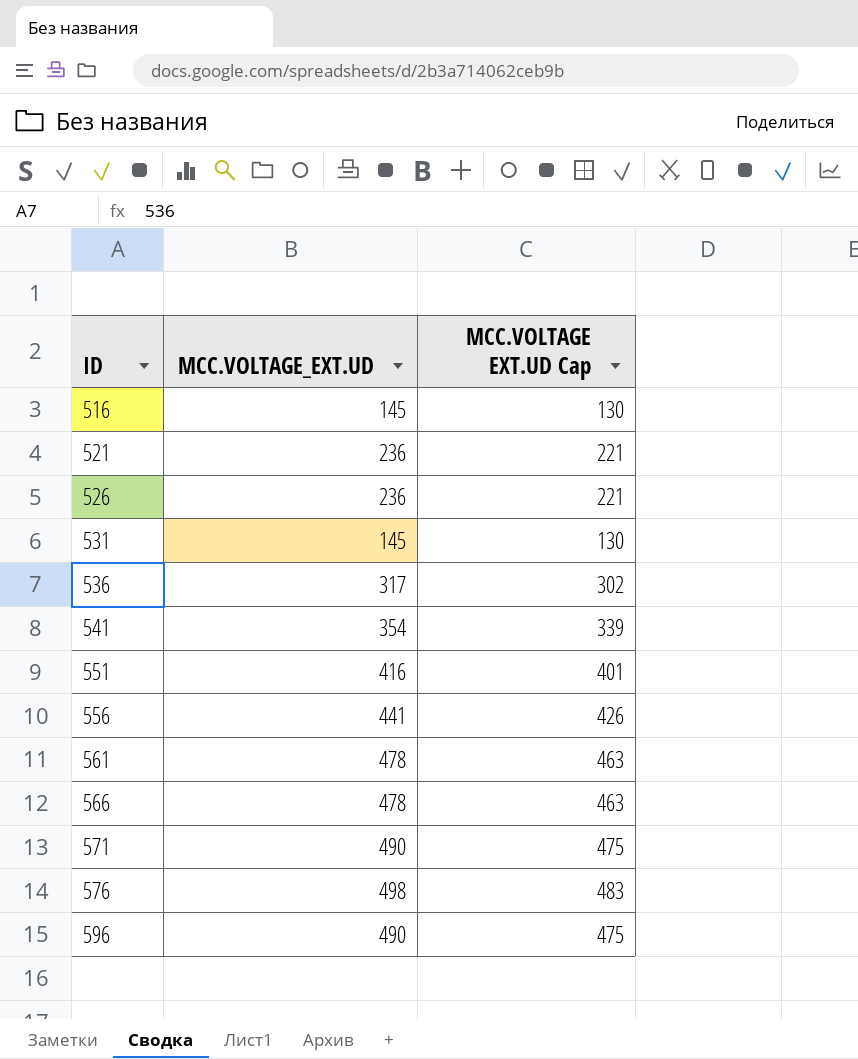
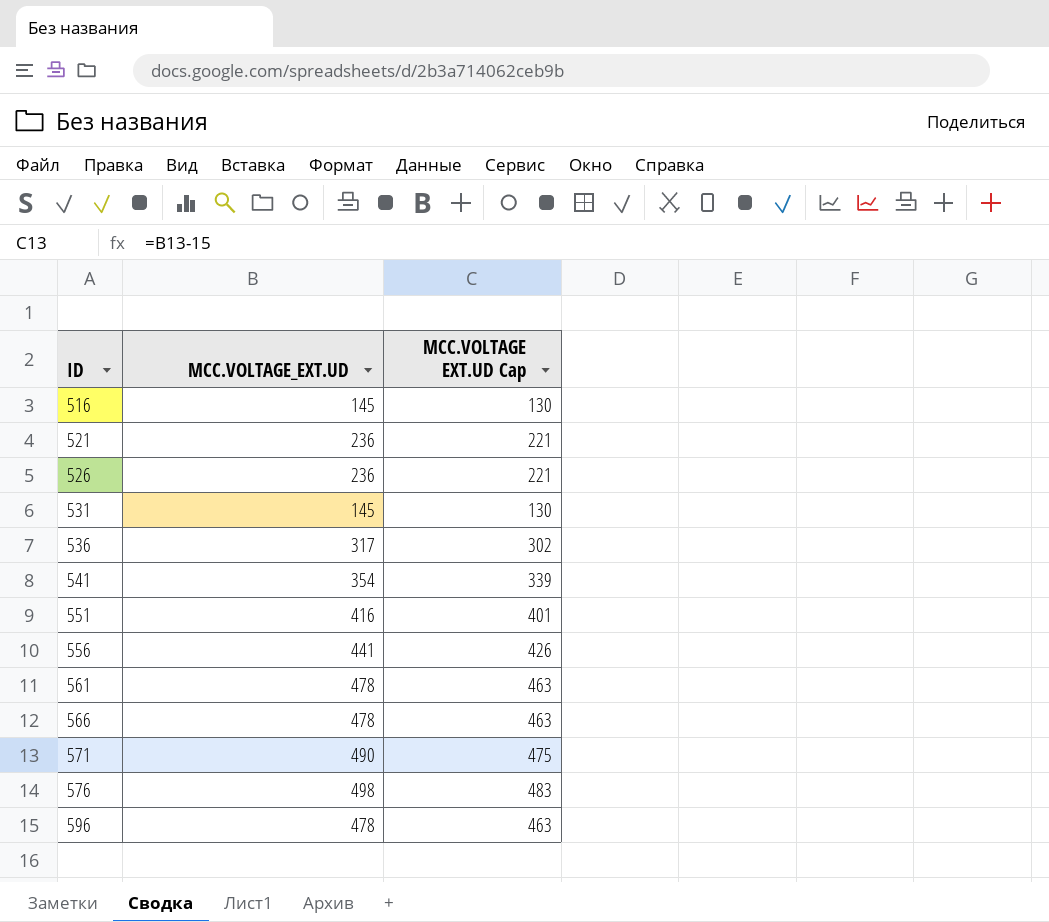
596 | MCC.VOLTAGE_EXT.UD: 490 -> 478
596 | MCC.VOLTAGE EXT.UD Cap: 475 -> 463

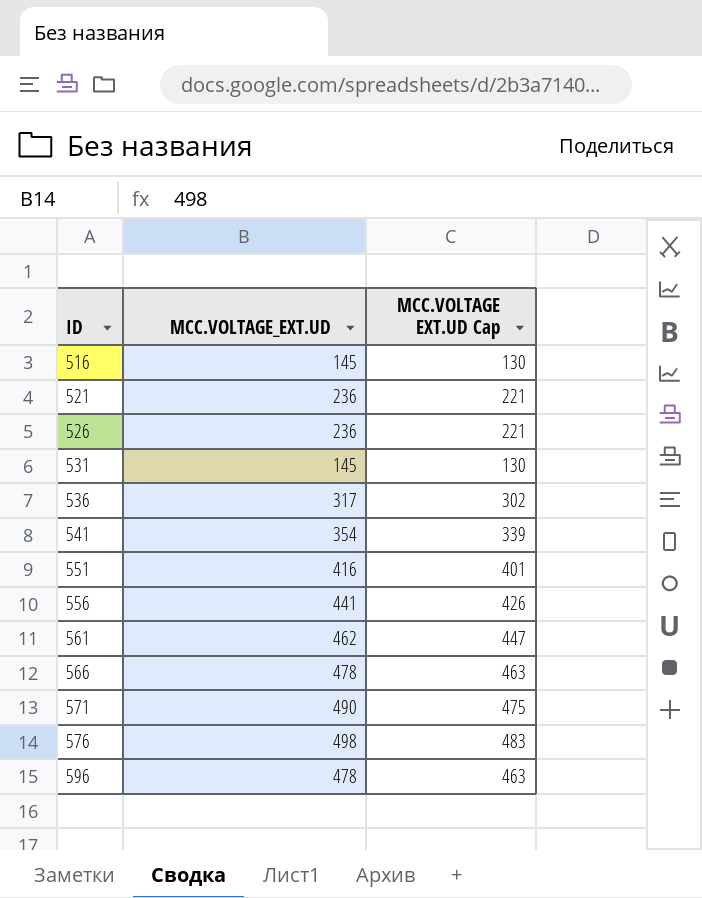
561 | MCC.VOLTAGE_EXT.UD: 478 -> 462
561 | MCC.VOLTAGE EXT.UD Cap: 463 -> 447

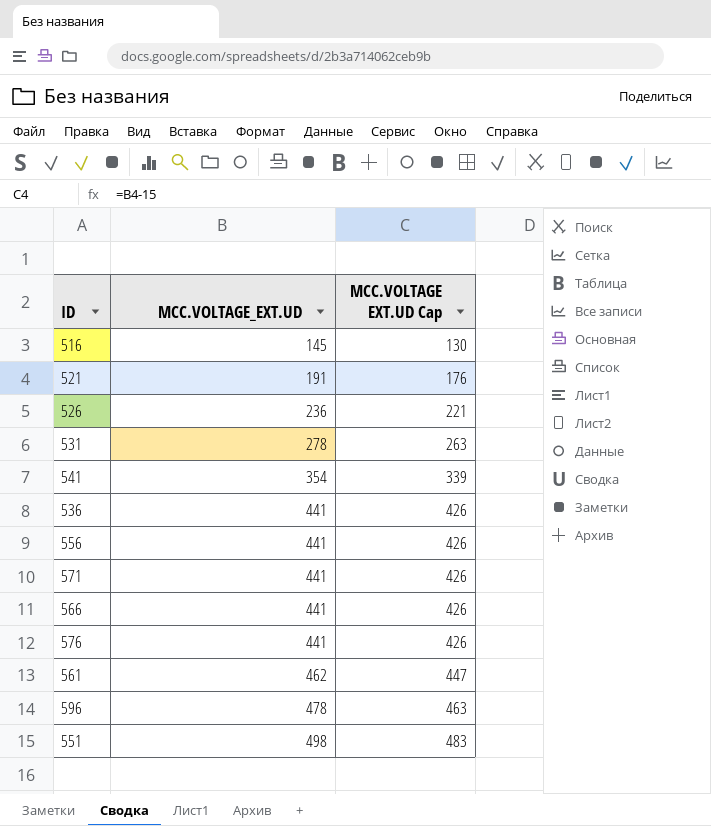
row order: ID ascending -> MCC.VOLTAGE_EXT.UD ascending
521 | MCC.VOLTAGE_EXT.UD: 236 -> 191
521 | MCC.VOLTAGE EXT.UD Cap: 221 -> 176
531 | MCC.VOLTAGE_EXT.UD: 145 -> 278
531 | MCC.VOLTAGE EXT.UD Cap: 130 -> 263
536 | MCC.VOLTAGE_EXT.UD: 317 -> 441
536 | MCC.VOLTAGE EXT.UD Cap: 302 -> 426
571 | MCC.VOLTAGE_EXT.UD: 490 -> 441
571 | MCC.VOLTAGE EXT.UD Cap: 475 -> 426
566 | MCC.VOLTAGE_EXT.UD: 478 -> 441
566 | MCC.VOLTAGE EXT.UD Cap: 463 -> 426
576 | MCC.VOLTAGE_EXT.UD: 498 -> 441
576 | MCC.VOLTAGE EXT.UD Cap: 483 -> 426
551 | MCC.VOLTAGE_EXT.UD: 416 -> 498
551 | MCC.VOLTAGE EXT.UD Cap: 401 -> 483

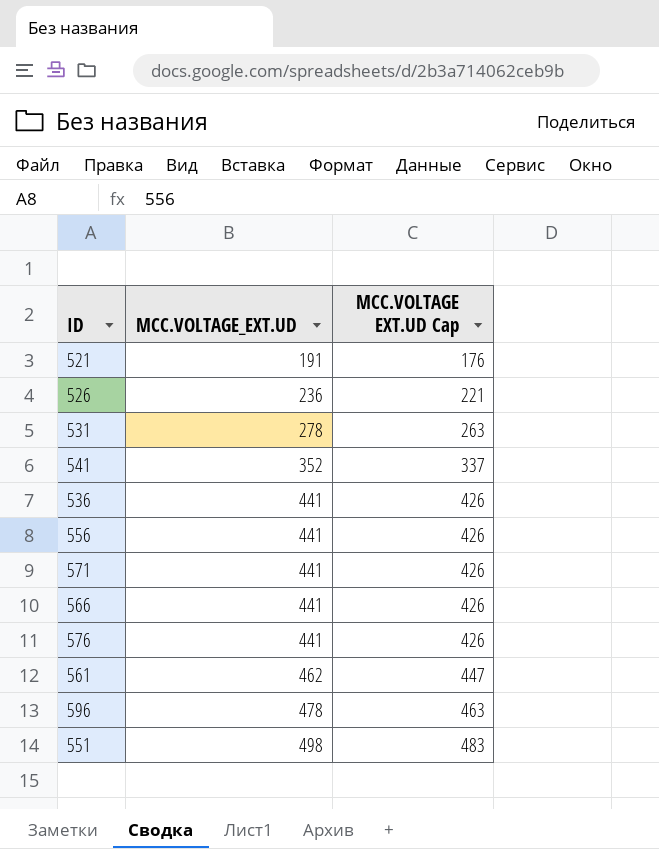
row 516: 145 | 130 -> none
541 | MCC.VOLTAGE_EXT.UD: 354 -> 352
541 | MCC.VOLTAGE EXT.UD Cap: 339 -> 337

